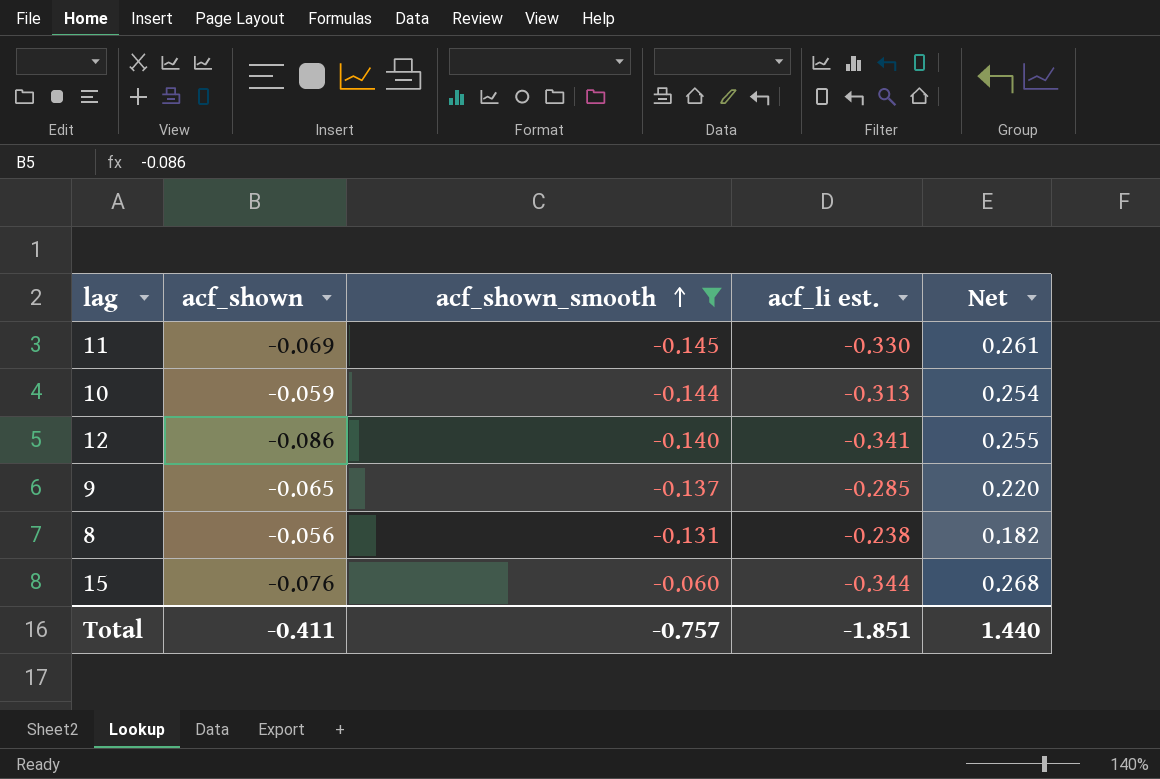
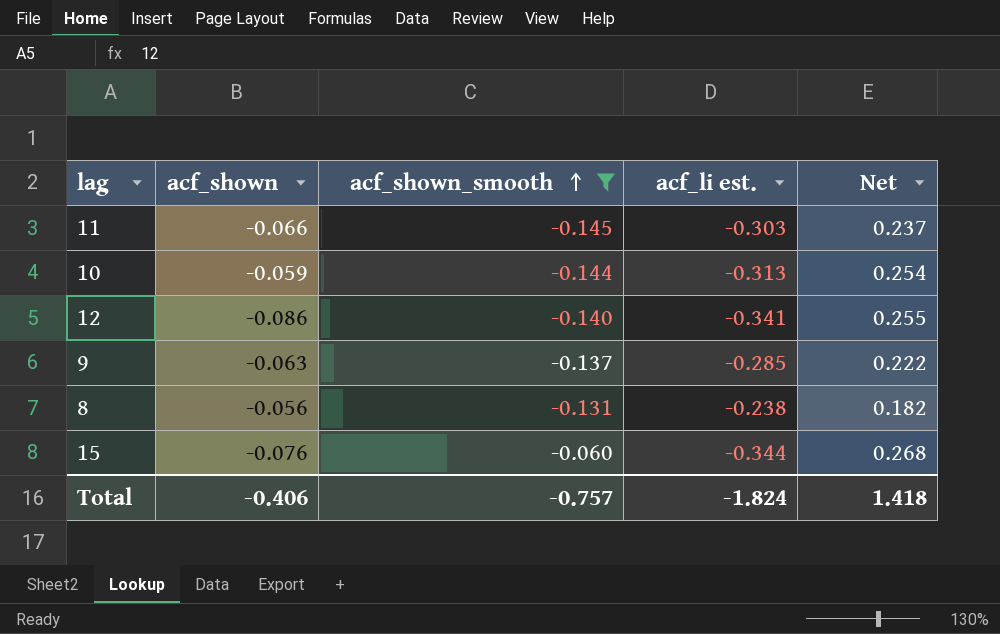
11 | acf_shown: -0.069 -> -0.066
11 | acf_li est.: -0.330 -> -0.303
11 | Net: 0.261 -> 0.237
9 | acf_shown: -0.065 -> -0.063
9 | Net: 0.220 -> 0.222
Total | acf_shown: -0.411 -> -0.406
Total | acf_li est.: -1.851 -> -1.824
Total | Net: 1.440 -> 1.418

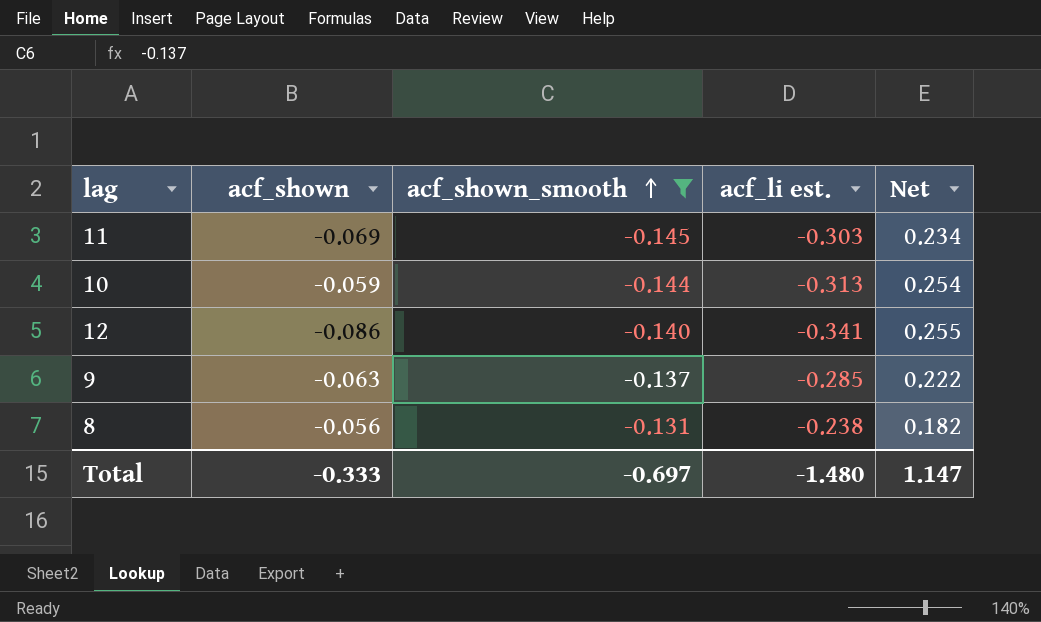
row 15: -0.076 | -0.060 | -0.344 | 0.268 -> none
11 | acf_shown: -0.066 -> -0.069
11 | Net: 0.237 -> 0.234
Total | acf_shown: -0.406 -> -0.333
Total | acf_shown_smooth: -0.757 -> -0.697
Total | acf_li est.: -1.824 -> -1.480
Total | Net: 1.418 -> 1.147

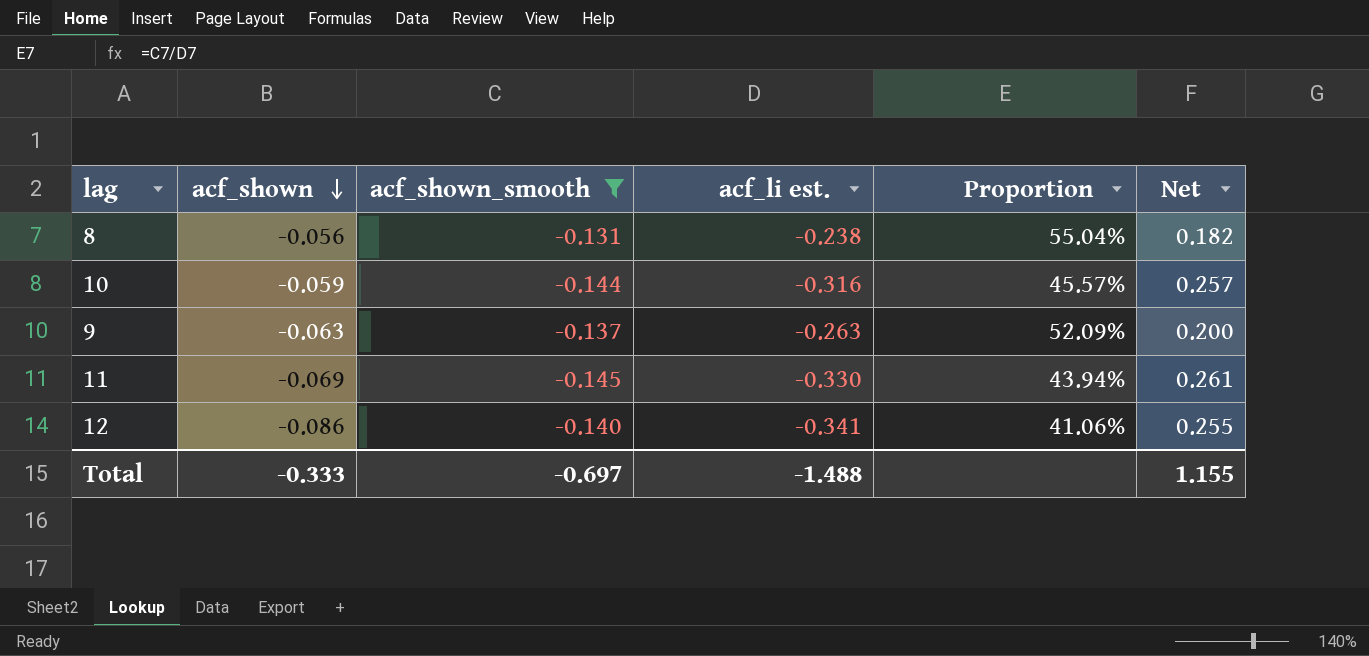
row order: acf_shown_smooth ascending -> acf_shown descending
column Proportion | formula: none -> [acf_shown_smooth] / [acf_li est.]
10 | acf_li est.: -0.313 -> -0.316
10 | Net: 0.254 -> 0.257
9 | acf_li est.: -0.285 -> -0.263
9 | Net: 0.222 -> 0.200
11 | acf_li est.: -0.303 -> -0.330
11 | Net: 0.234 -> 0.261
Total | acf_li est.: -1.480 -> -1.488
Total | Net: 1.147 -> 1.155

